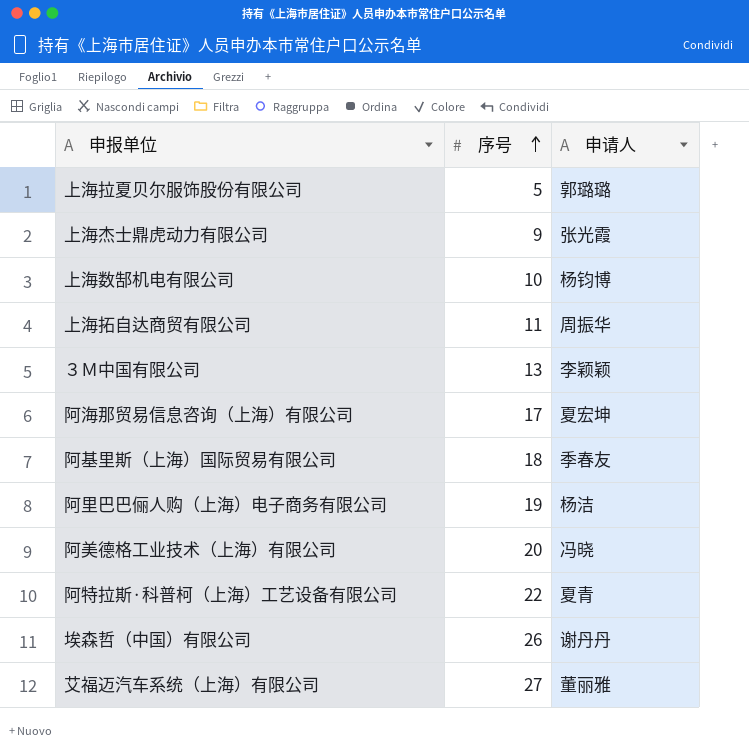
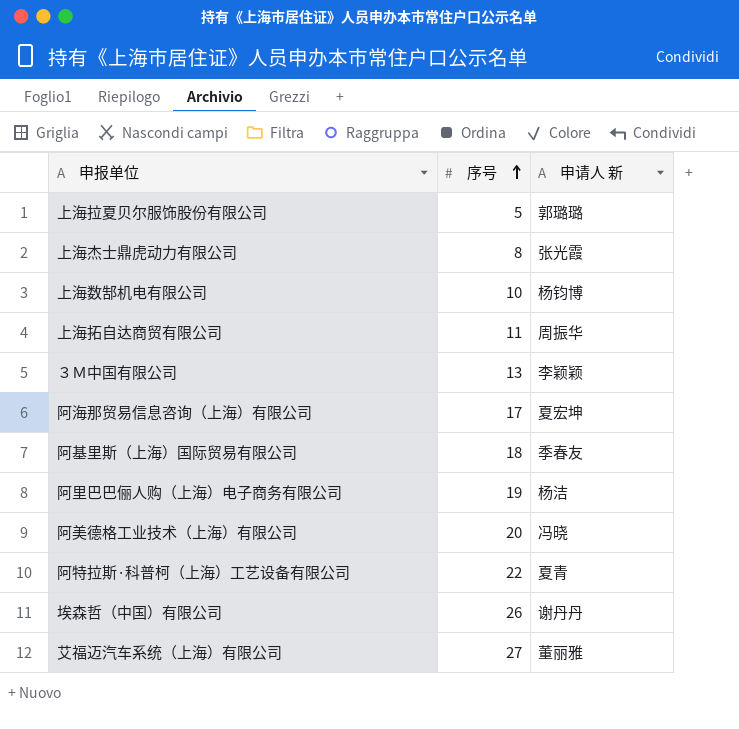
column name: 申请人 -> 申请人 新
上海杰士鼎虎动力有限公司 | 序号: 9 -> 8

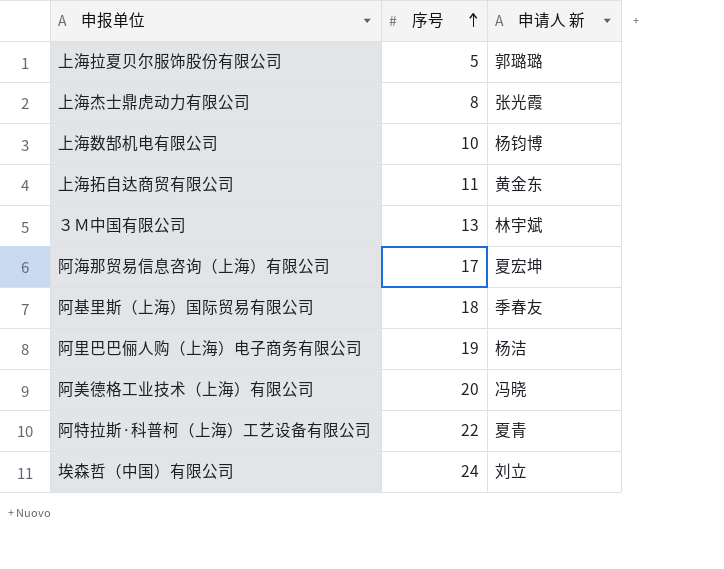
row 艾福迈汽车系统（上海）有限公司: 27 | 董丽雅 -> none
上海拓自达商贸有限公司 | 申请人 新: 周振华 -> 黄金东
３Ｍ中国有限公司 | 申请人 新: 李颖颖 -> 林宇斌
埃森哲（中国）有限公司 | 序号: 26 -> 24
埃森哲（中国）有限公司 | 申请人 新: 谢丹丹 -> 刘立

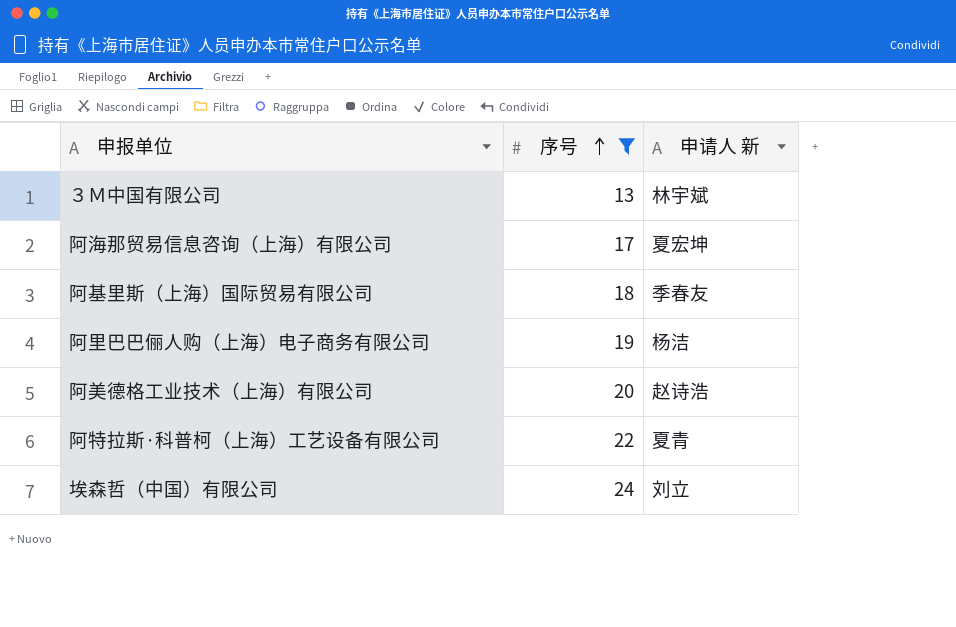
filter: none -> 序号 >= 13
阿美德格工业技术（上海）有限公司 | 申请人 新: 冯晓 -> 赵诗浩

